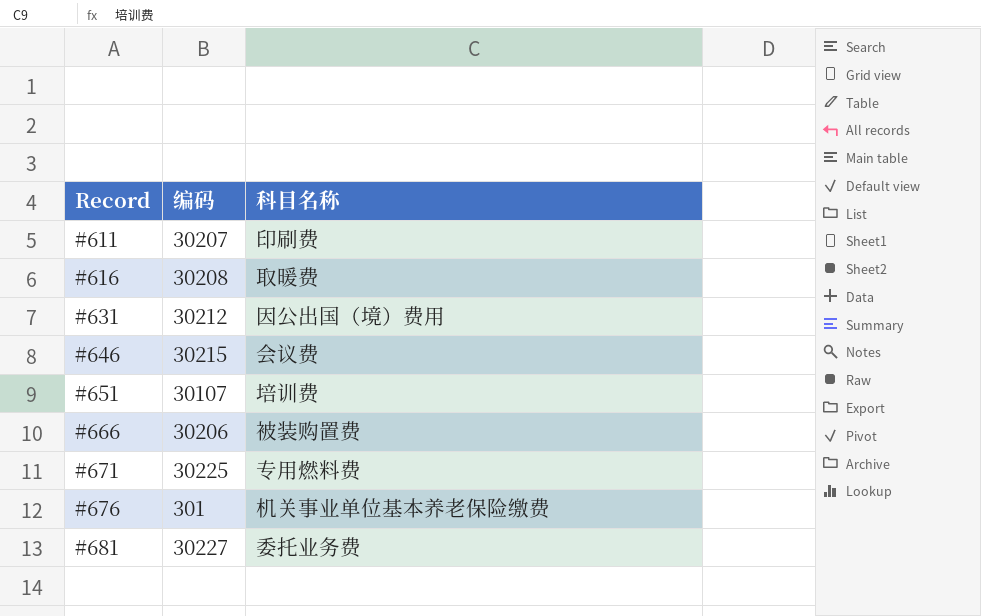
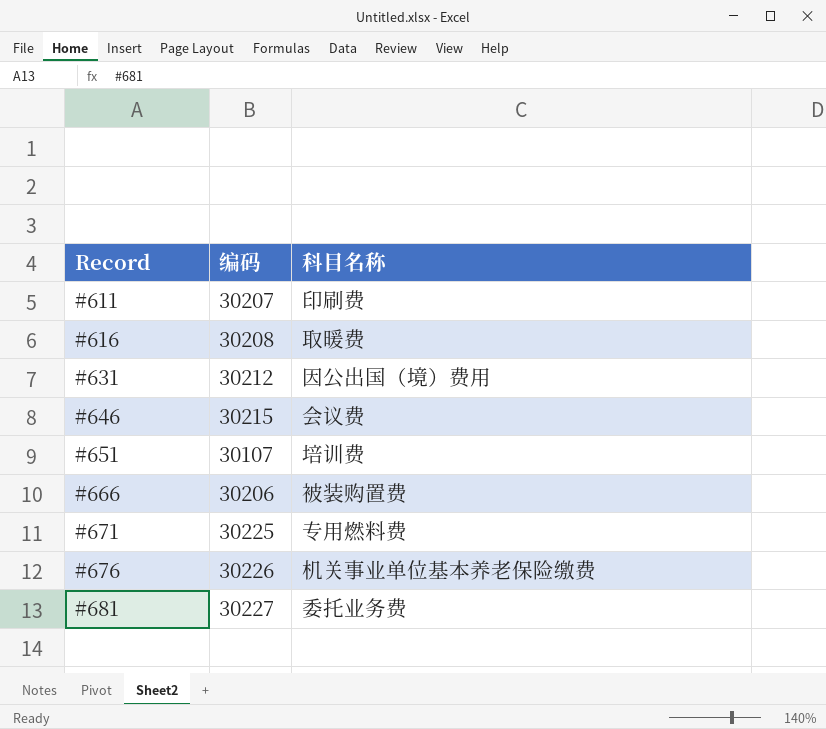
#676 | 编码: 301 -> 30226

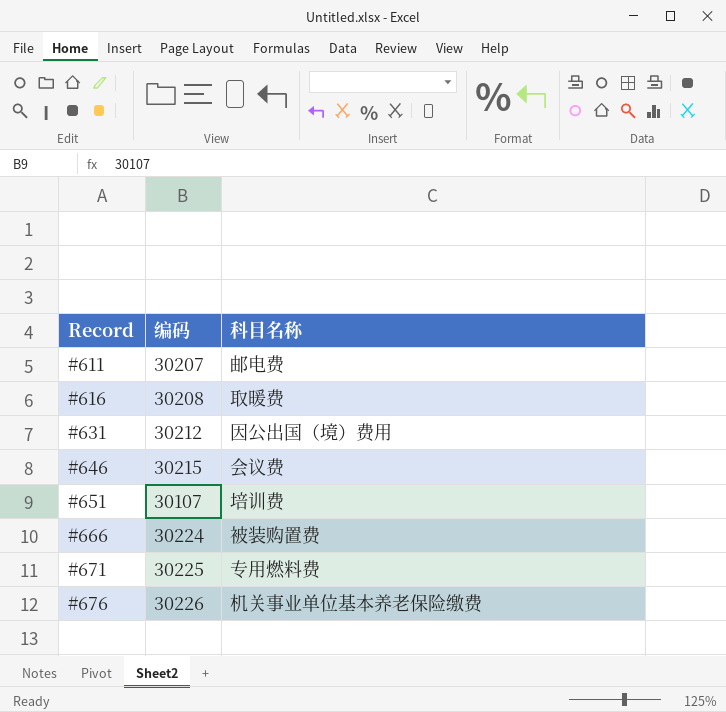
row #681: 30227 | 委托业务费 -> none
#611 | 科目名称: 印刷费 -> 邮电费
#666 | 编码: 30206 -> 30224

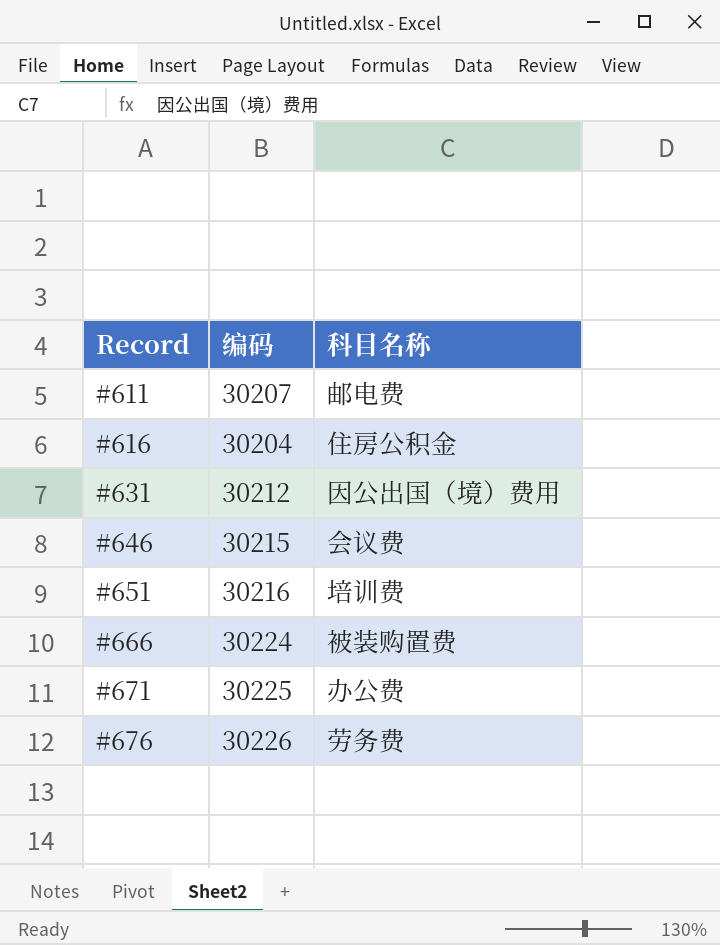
#616 | 编码: 30208 -> 30204
#616 | 科目名称: 取暖费 -> 住房公积金
#651 | 编码: 30107 -> 30216
#671 | 科目名称: 专用燃料费 -> 办公费
#676 | 科目名称: 机关事业单位基本养老保险缴费 -> 劳务费

